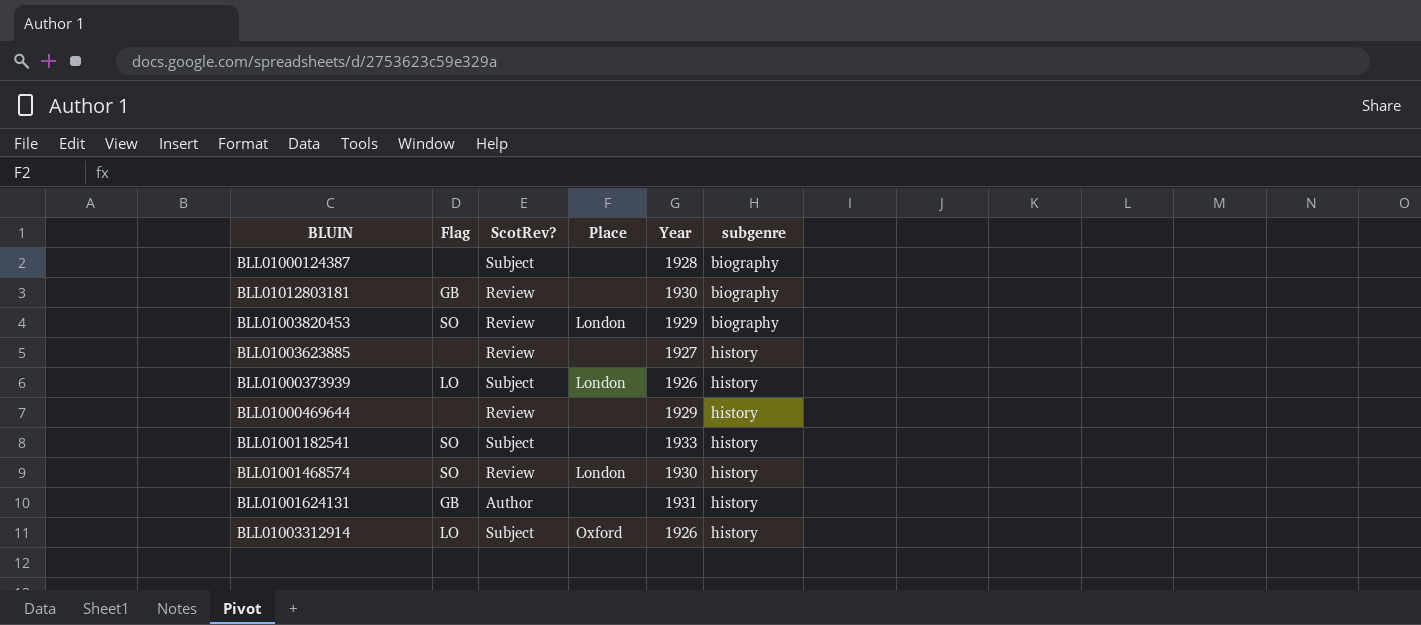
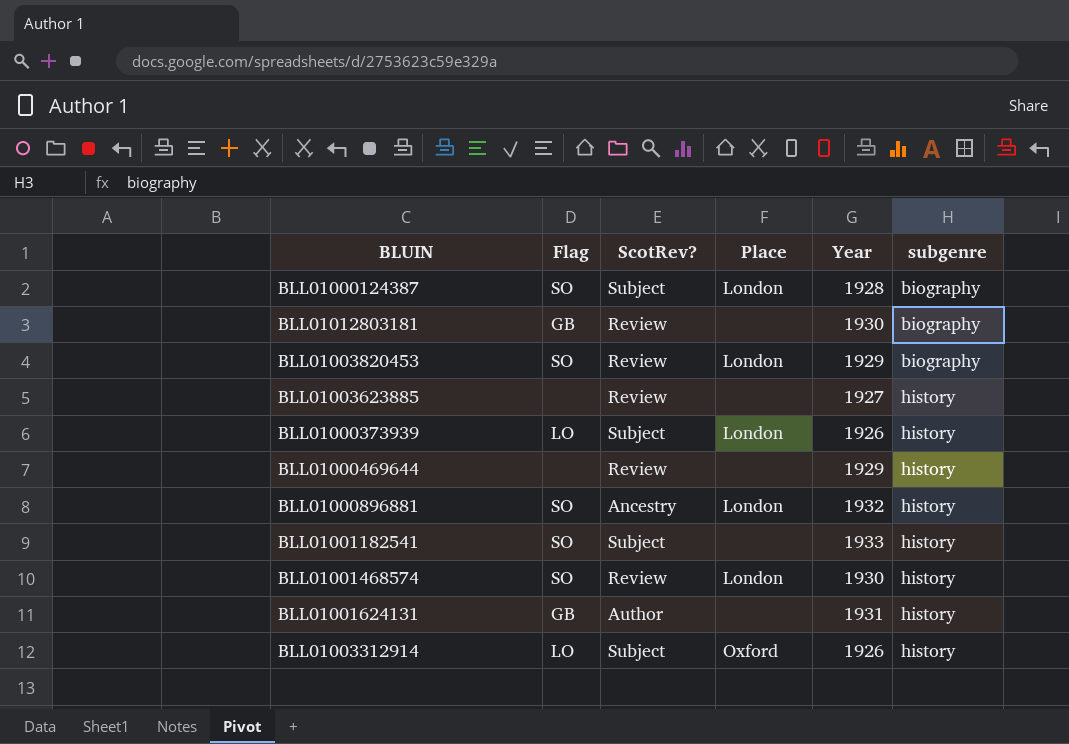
BLL01000124387 | Flag: none -> SO
BLL01000124387 | Place: none -> London
row BLL01000896881: none -> SO | Ancestry | London | 1932 | history

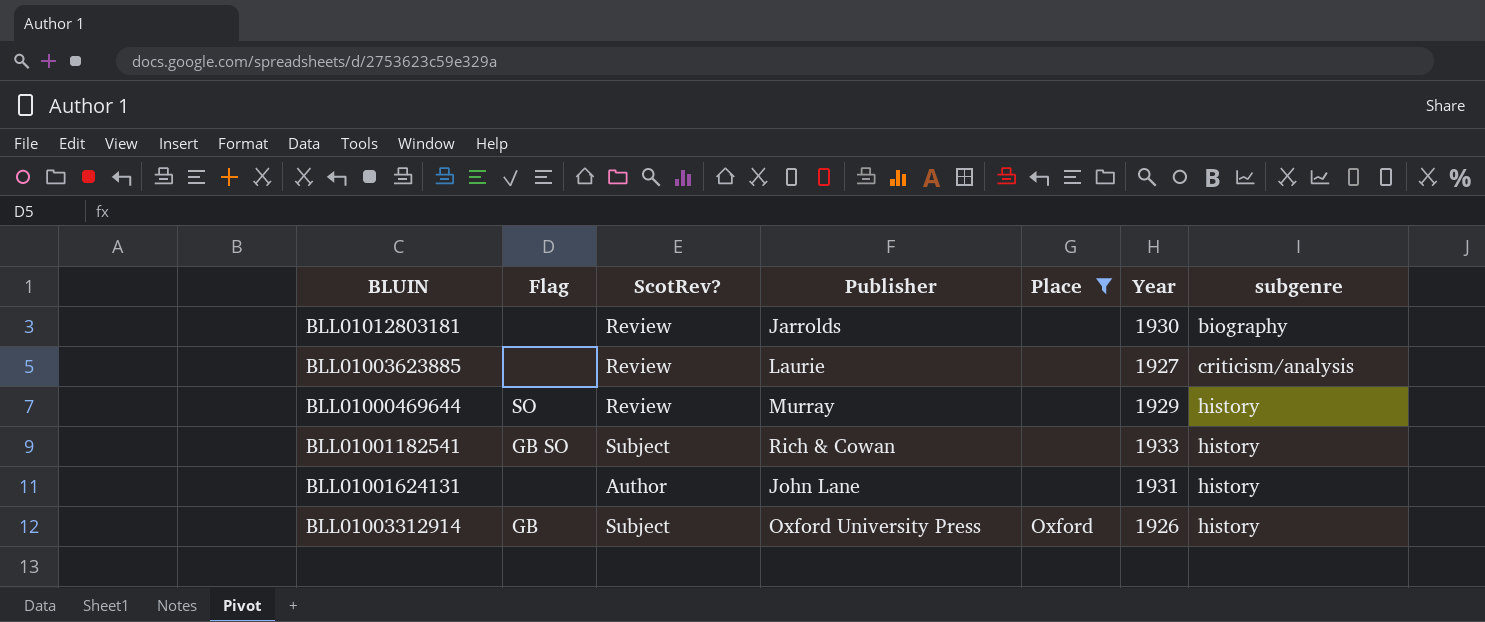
filter: none -> Place != London
column Publisher | position: none -> 4
BLL01012803181 | Flag: GB -> none
BLL01003623885 | subgenre: history -> criticism/analysis
BLL01000469644 | Flag: none -> SO
BLL01001182541 | Flag: SO -> GB SO
BLL01001624131 | Flag: GB -> none
BLL01003312914 | Flag: LO -> GB

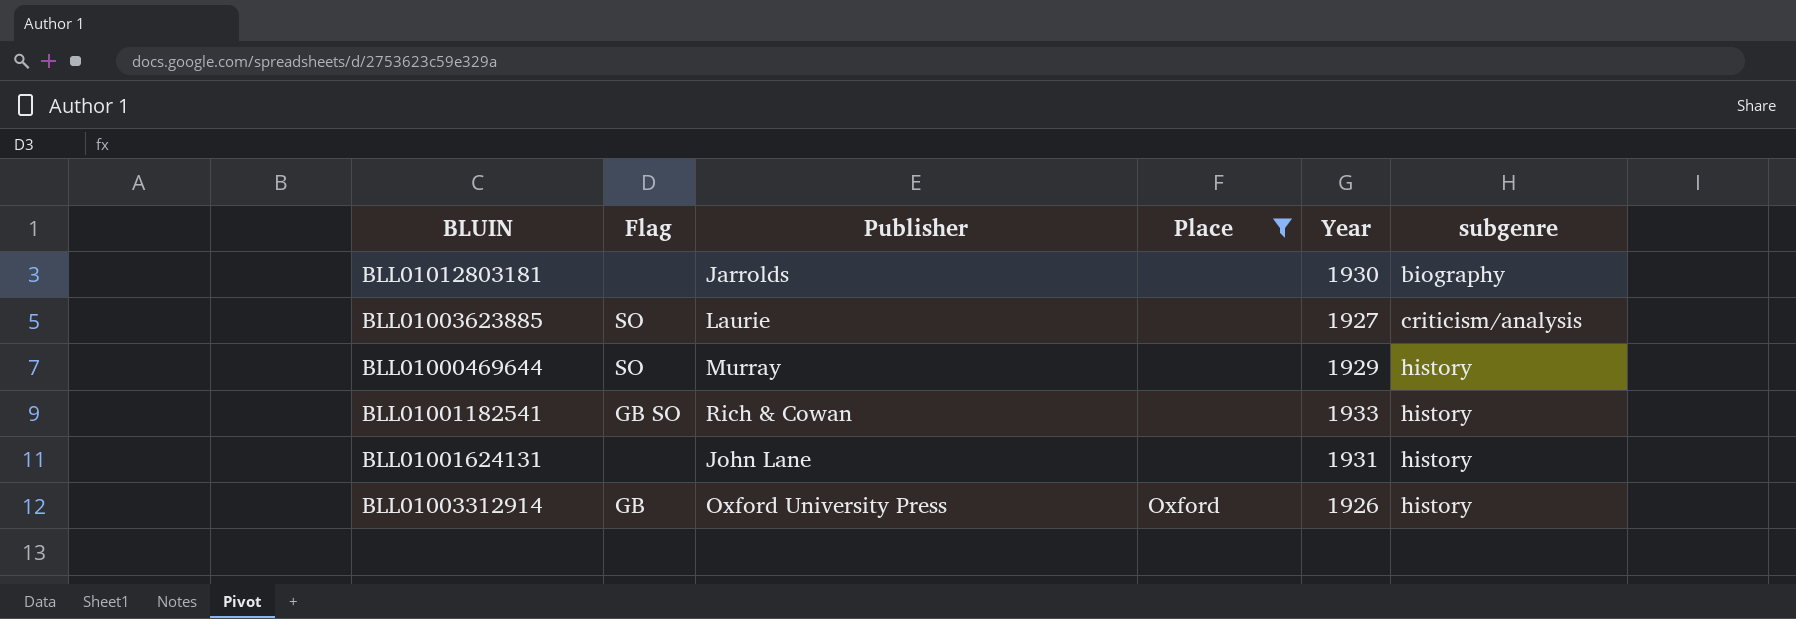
column ScotRev? | position: 3 -> none
BLL01003623885 | Flag: none -> SO

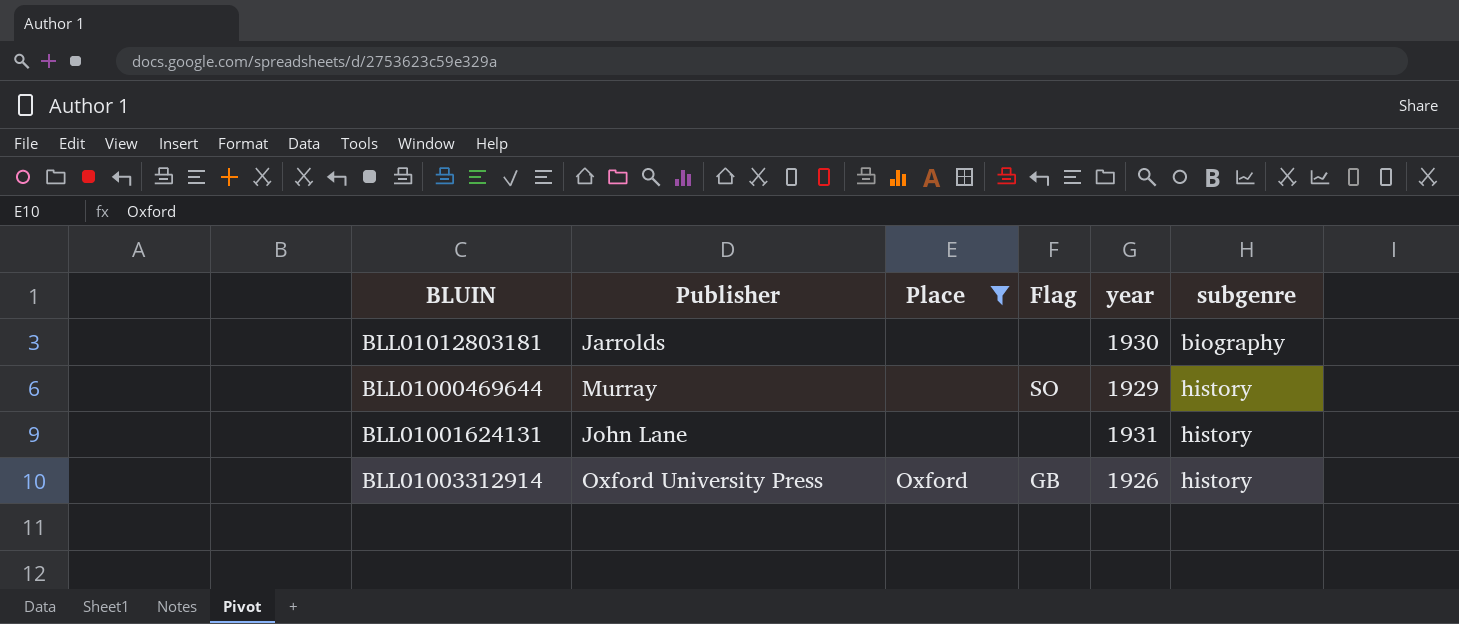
column Flag | position: 2 -> 4
column name: Year -> year
row BLL01003623885: SO | Laurie | none | 1927 | criticism/analysis -> none
row BLL01001182541: GB SO | Rich & Cowan | none | 1933 | history -> none

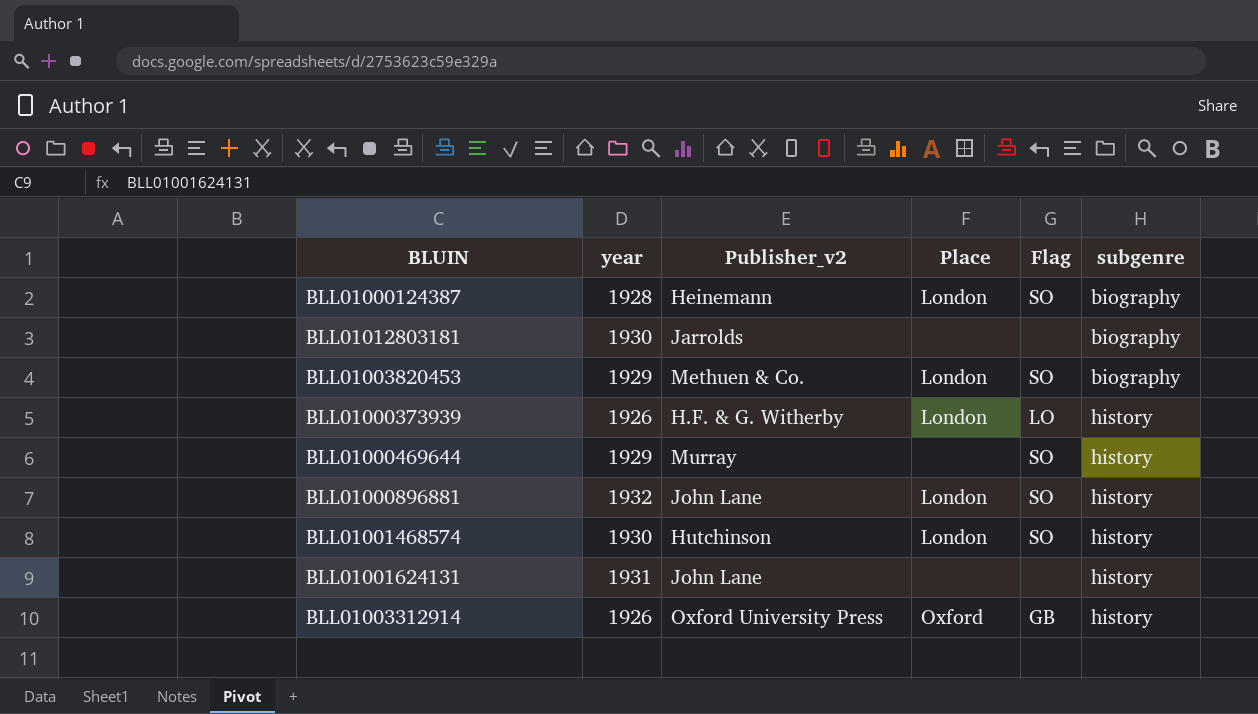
filter: Place != London -> none
column year | position: 5 -> 2
column name: Publisher -> Publisher_v2

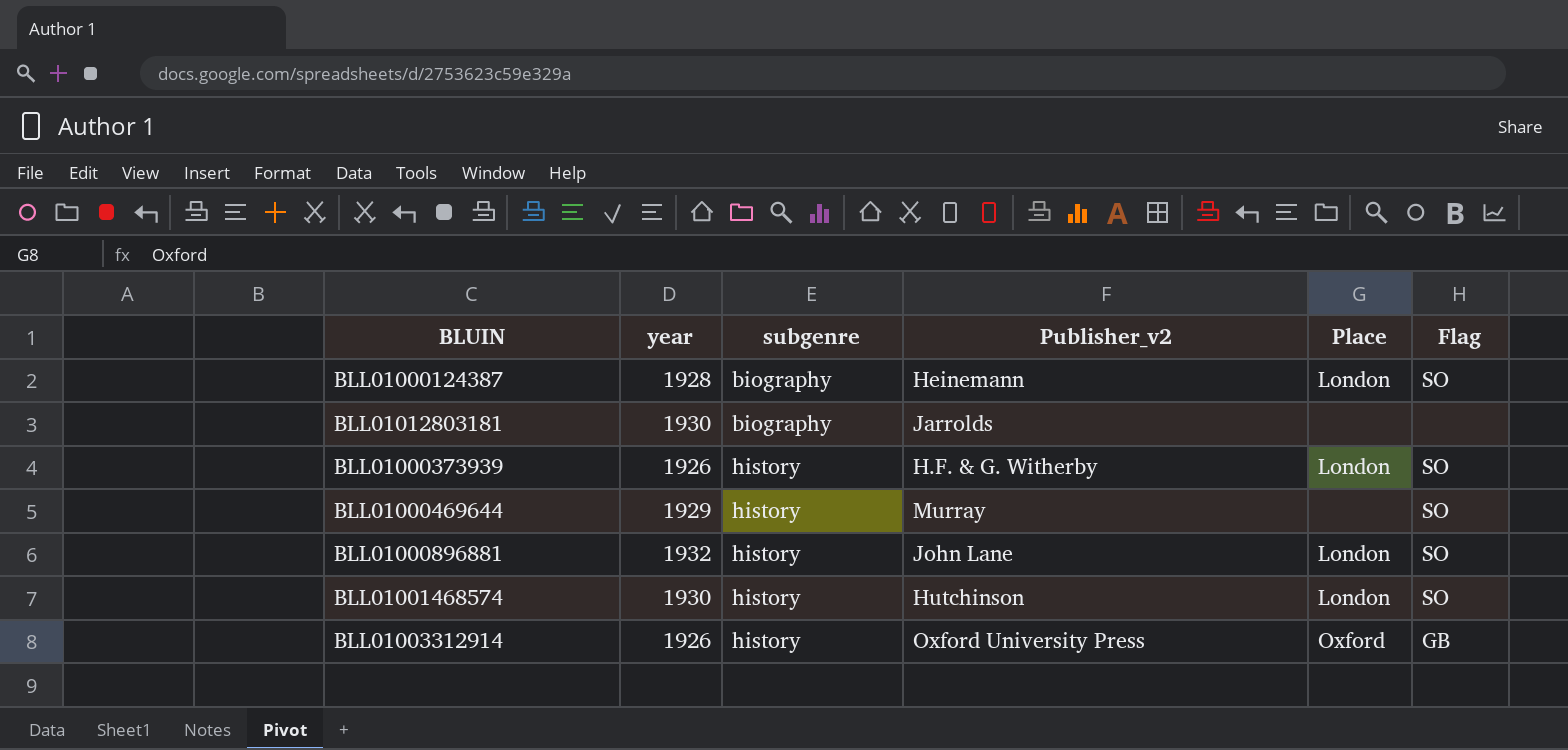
column subgenre | position: 6 -> 3
row BLL01003820453: 1929 | Methuen & Co. | London | SO | biography -> none
row BLL01001624131: 1931 | John Lane | none | none | history -> none
BLL01000373939 | Flag: LO -> SO

